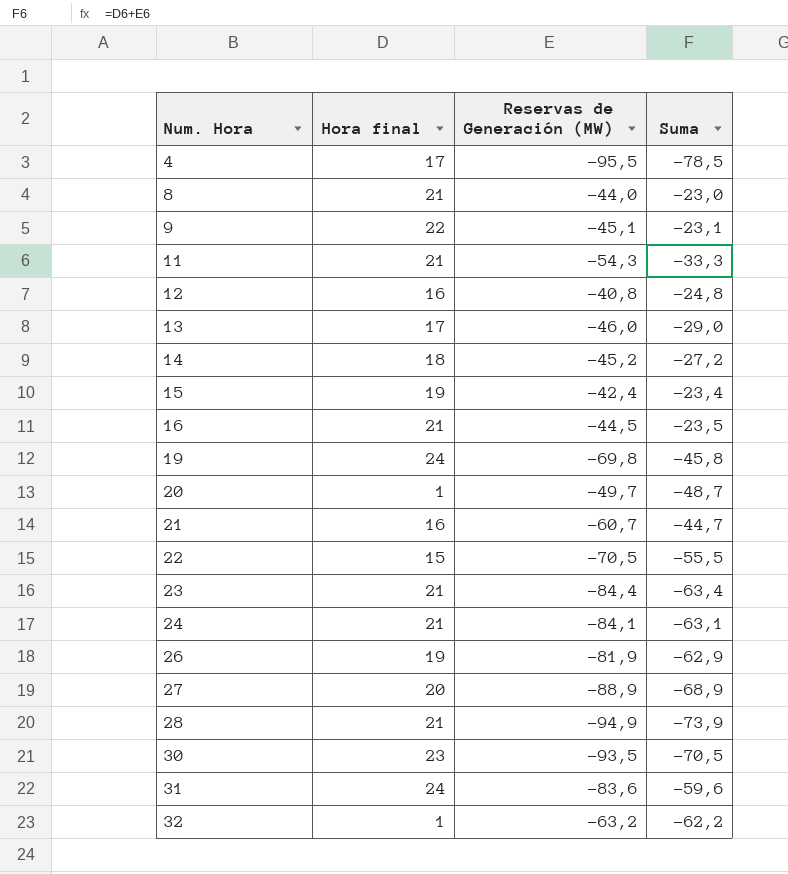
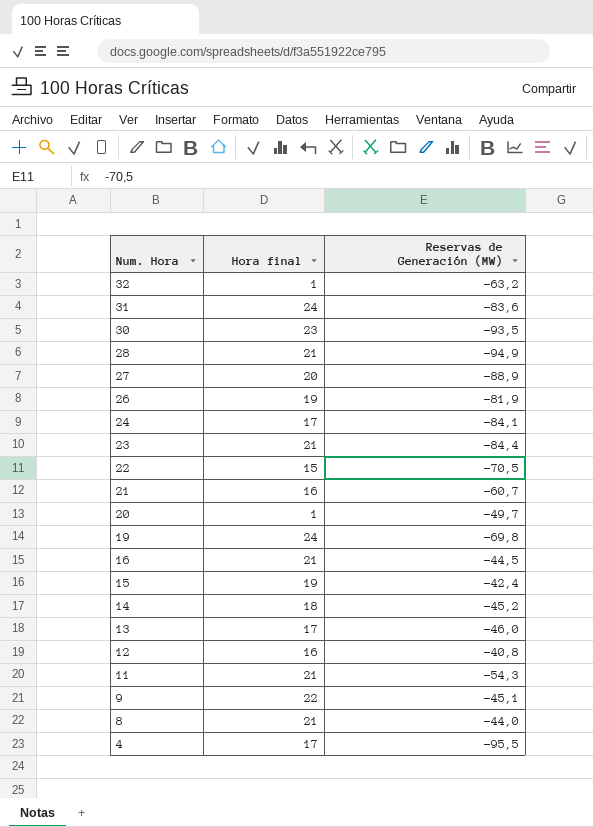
row order: Num. Hora ascending -> Num. Hora descending
column Suma | formula: [Hora final] + [Reservas de Generación (MW)] -> none
24 | Hora final: 21 -> 17

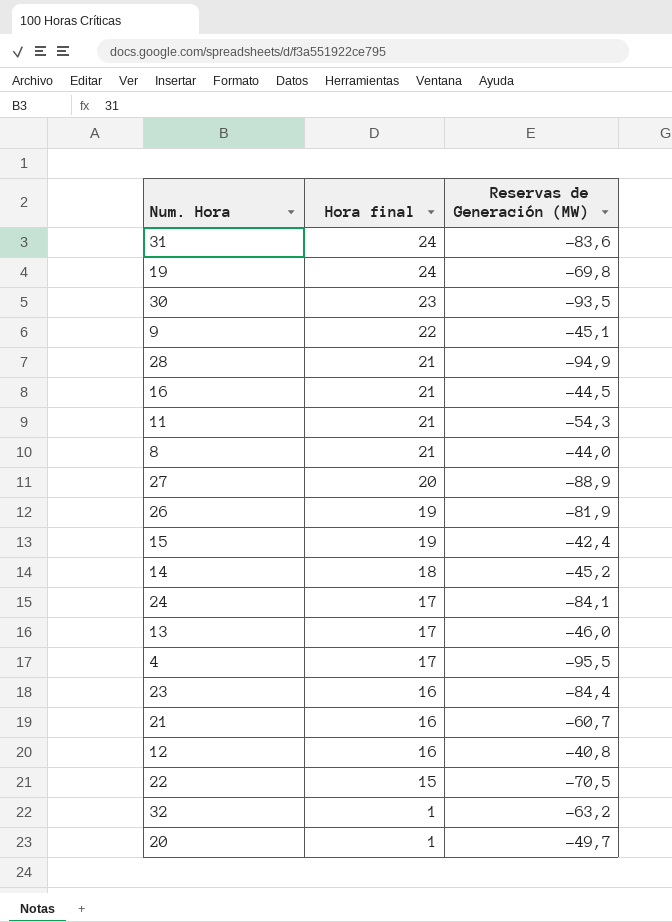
row order: Num. Hora descending -> Hora final descending
23 | Hora final: 21 -> 16

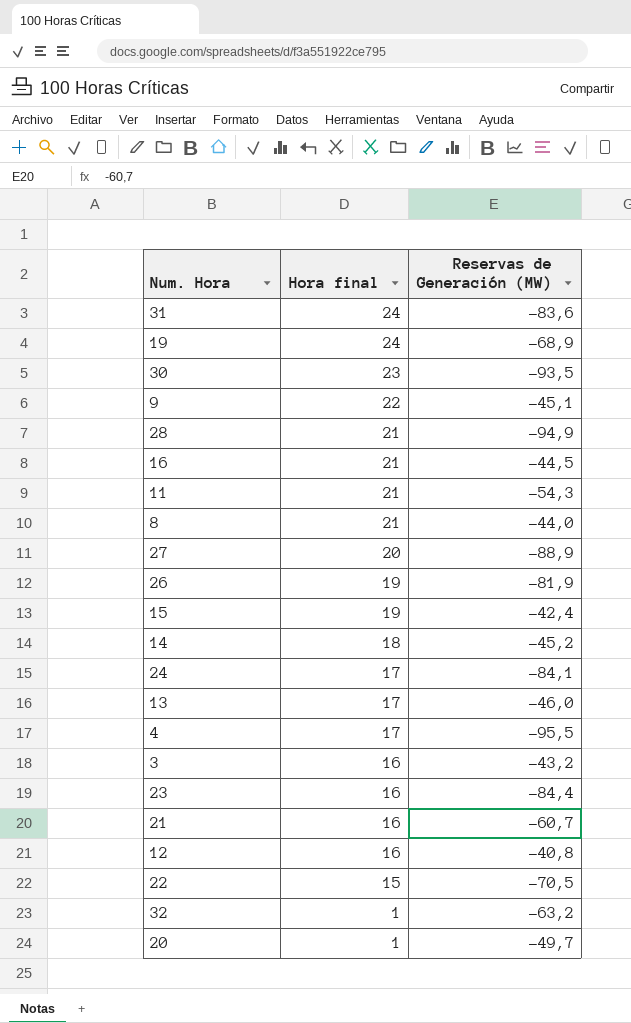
19 | Reservas de Generación (MW): -69,8 -> -68,9
row 3: none -> 16 | -43,2

